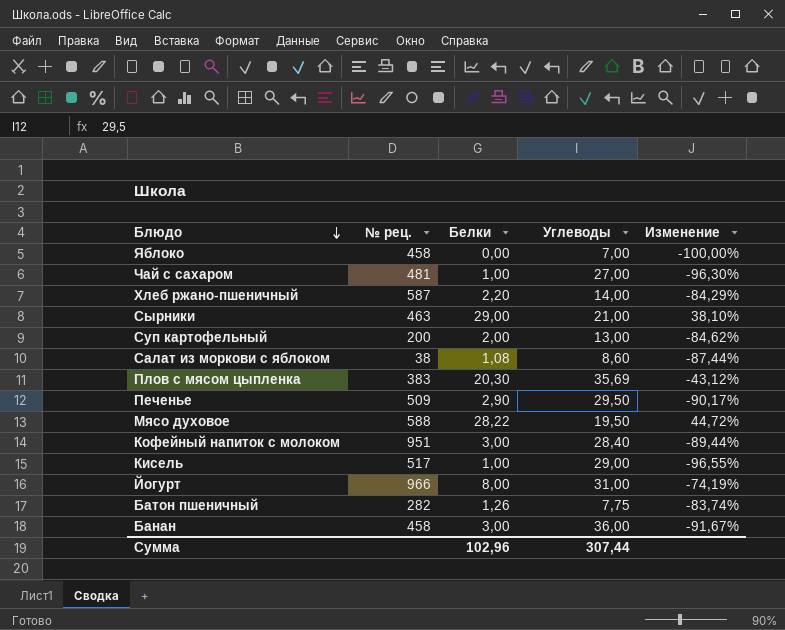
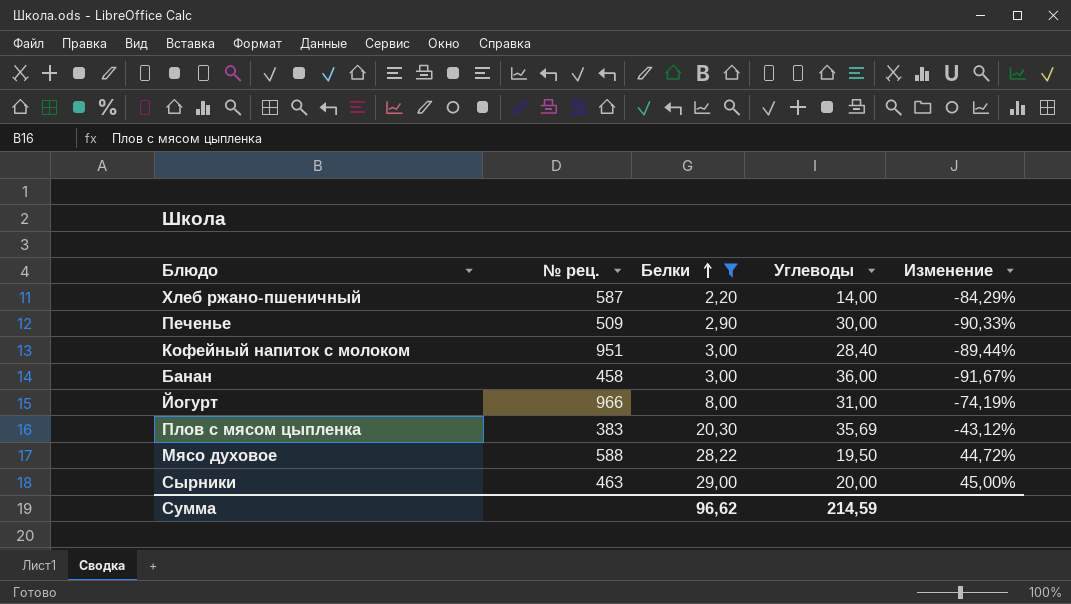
filter: none -> Белки >= 2,20
row order: Блюдо descending -> Белки ascending
Печенье | Углеводы: 29,50 -> 30,00
Печенье | Изменение: -90,17% -> -90,33%
Сырники | Углеводы: 21,00 -> 20,00
Сырники | Изменение: 38,10% -> 45,00%
Сумма | Белки: 102,96 -> 96,62
Сумма | Углеводы: 307,44 -> 214,59

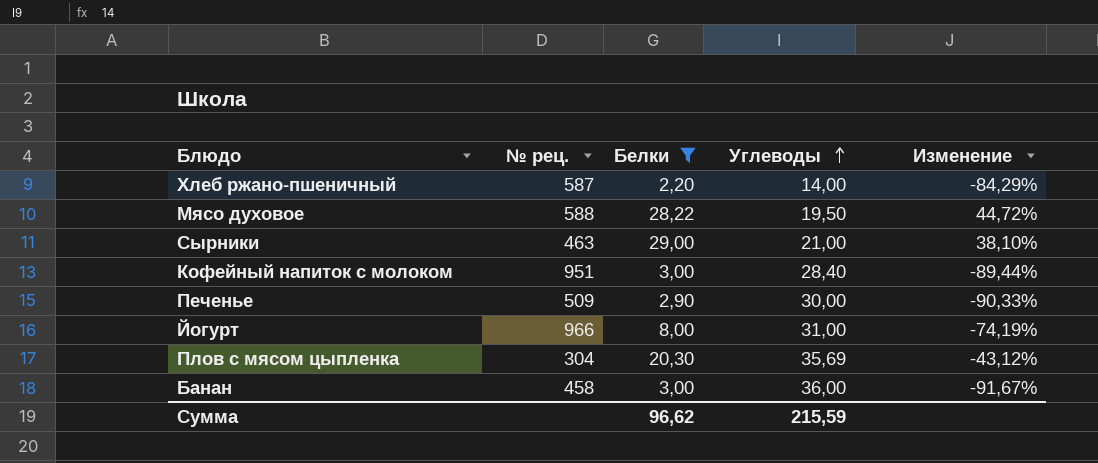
row order: Белки ascending -> Углеводы ascending
Сырники | Углеводы: 20,00 -> 21,00
Сырники | Изменение: 45,00% -> 38,10%
Плов с мясом цыпленка | № рец.: 383 -> 304
Сумма | Углеводы: 214,59 -> 215,59

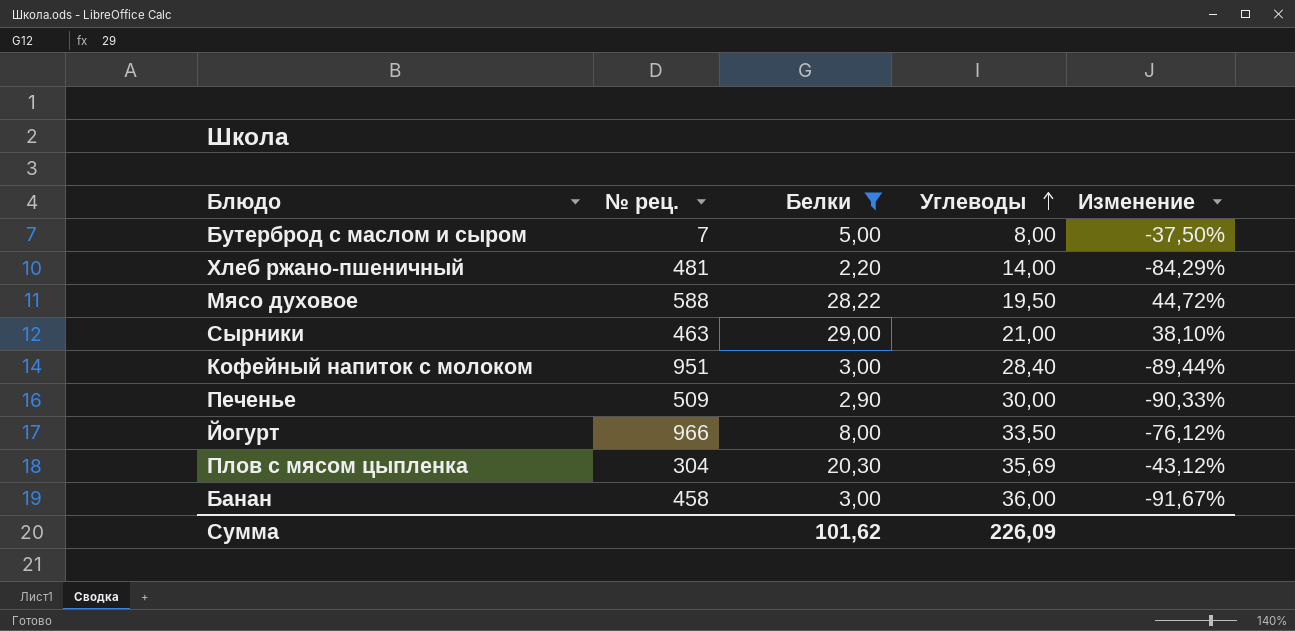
row Бутерброд с маслом и сыром: none -> 7 | 5,00 | 8,00 | -37,50%
Хлеб ржано-пшеничный | № рец.: 587 -> 481
Йогурт | Углеводы: 31,00 -> 33,50
Йогурт | Изменение: -74,19% -> -76,12%
Сумма | Белки: 96,62 -> 101,62
Сумма | Углеводы: 215,59 -> 226,09

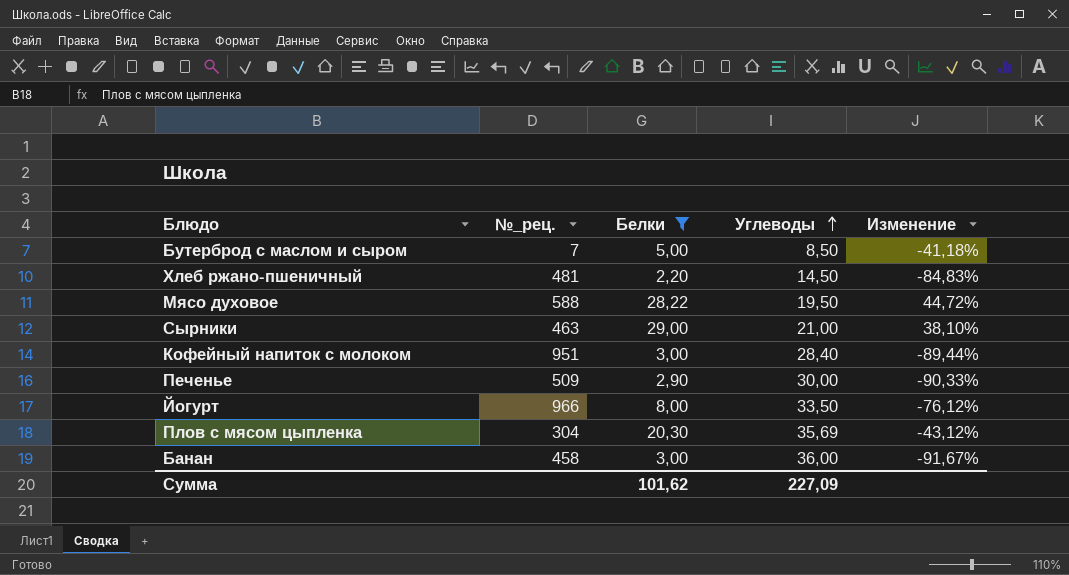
column name: № рец. -> №_рец.
Бутерброд с маслом и сыром | Углеводы: 8,00 -> 8,50
Бутерброд с маслом и сыром | Изменение: -37,50% -> -41,18%
Хлеб ржано-пшеничный | Углеводы: 14,00 -> 14,50
Хлеб ржано-пшеничный | Изменение: -84,29% -> -84,83%
Сумма | Углеводы: 226,09 -> 227,09

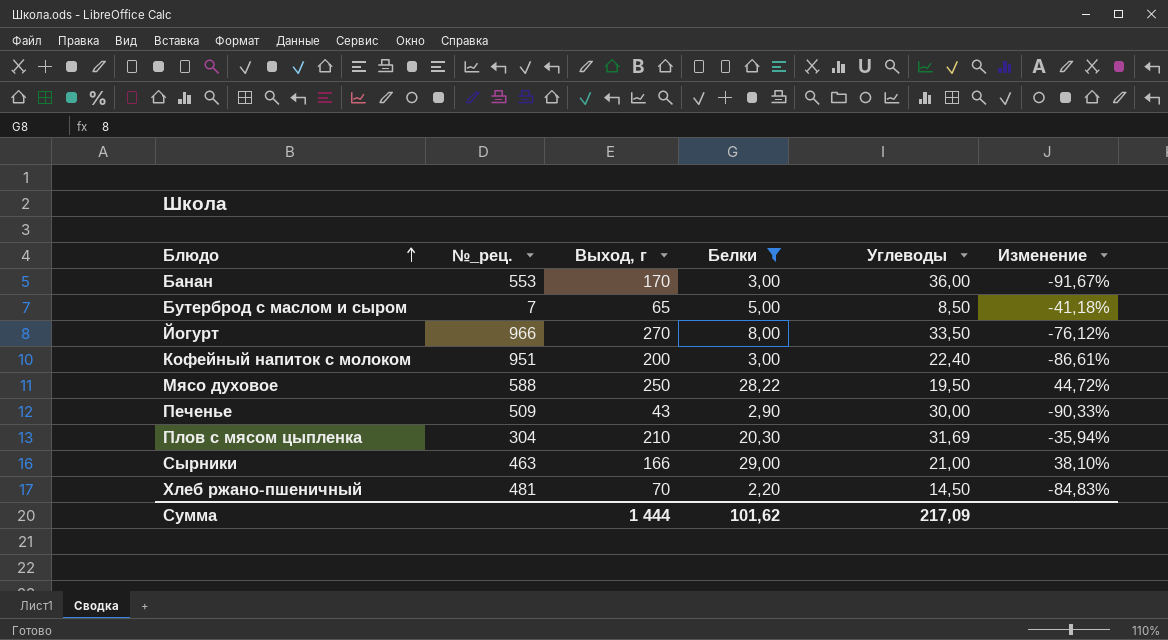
row order: Углеводы ascending -> Блюдо ascending
column Выход, г | position: none -> 3
Банан | №_рец.: 458 -> 553
Кофейный напиток с молоком | Углеводы: 28,40 -> 22,40
Кофейный напиток с молоком | Изменение: -89,44% -> -86,61%
Плов с мясом цыпленка | Углеводы: 35,69 -> 31,69
Плов с мясом цыпленка | Изменение: -43,12% -> -35,94%
Сумма | Углеводы: 227,09 -> 217,09

